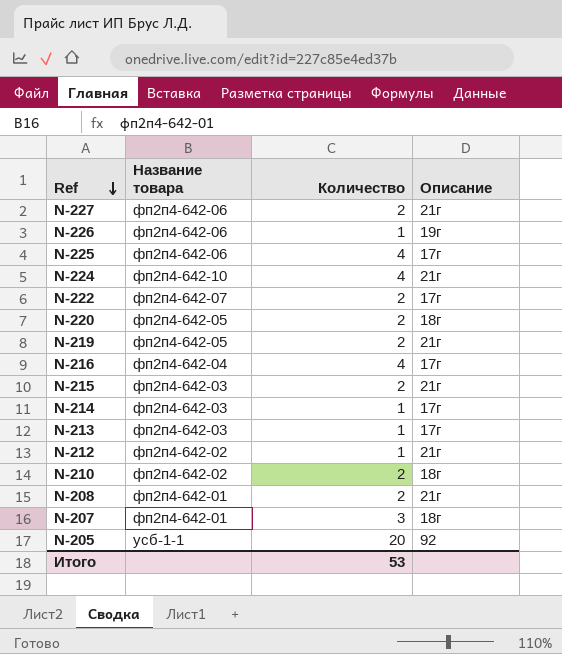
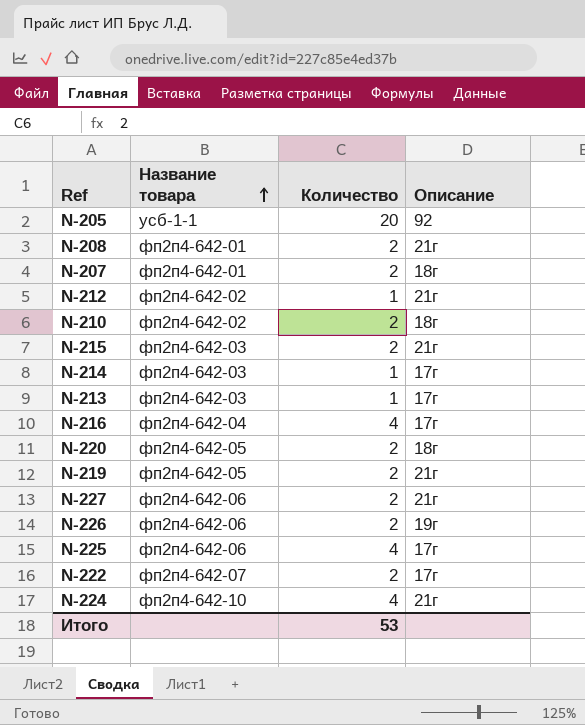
row order: Ref descending -> Название товара ascending
N-207 | Количество: 3 -> 2
N-226 | Количество: 1 -> 2

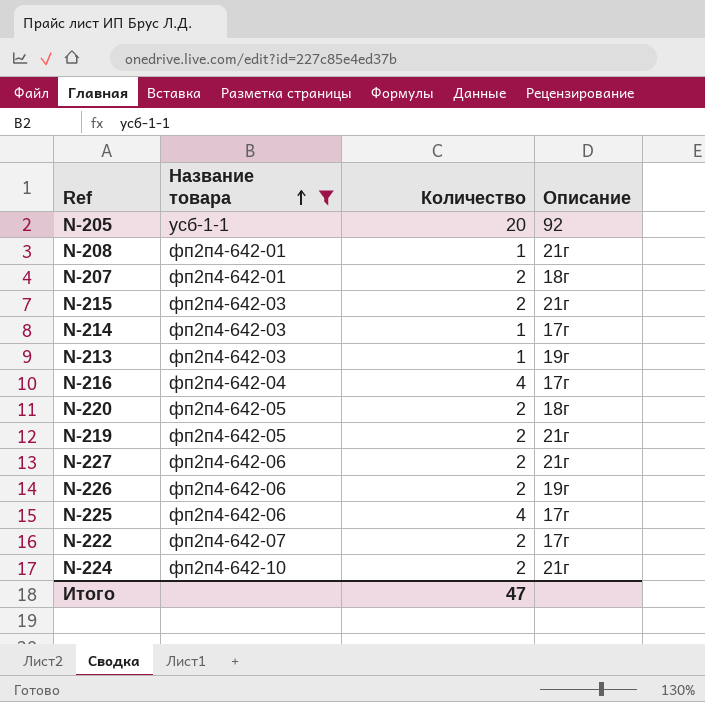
filter: none -> Название товара != фп2п4-642-02
N-208 | Количество: 2 -> 1
N-213 | Описание: 17г -> 19г
N-224 | Количество: 4 -> 2
Итого | Количество: 53 -> 47

